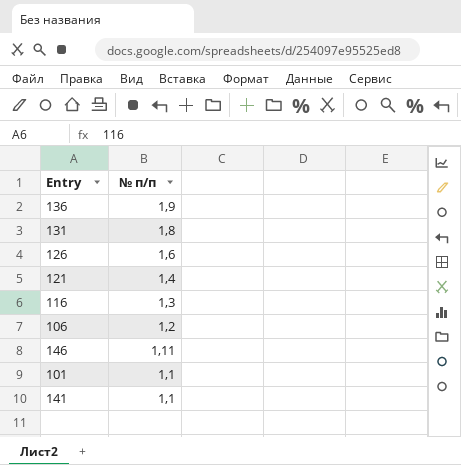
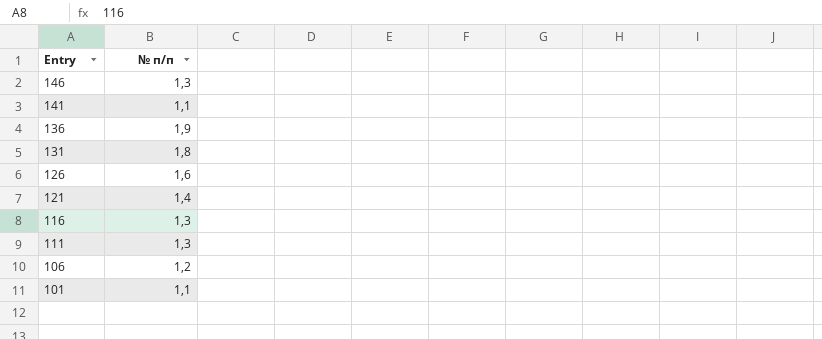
row order: № п/п descending -> Entry descending
146 | № п/п: 1,11 -> 1,3
row 111: none -> 1,3

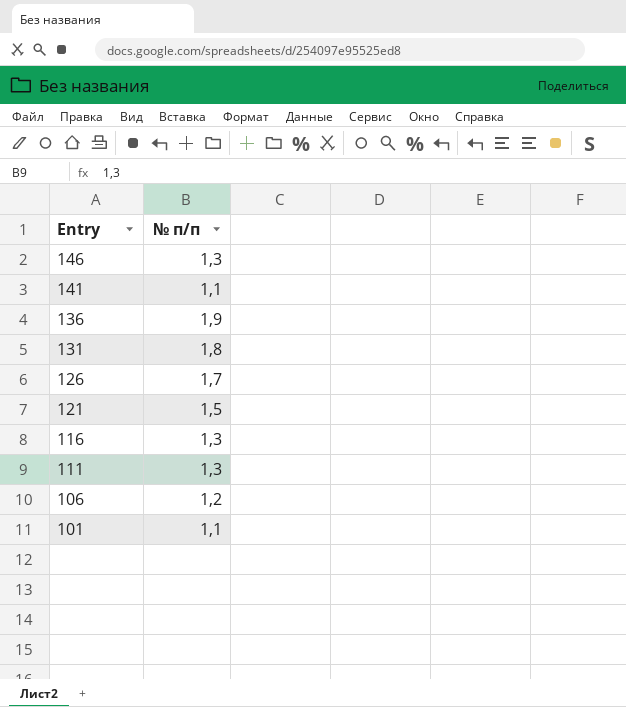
126 | № п/п: 1,6 -> 1,7
121 | № п/п: 1,4 -> 1,5

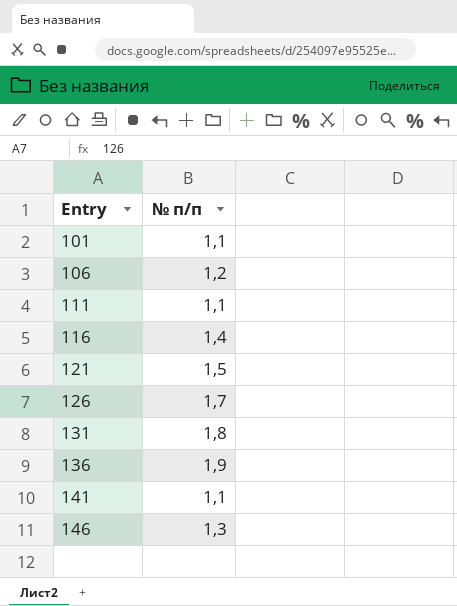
row order: Entry descending -> Entry ascending
111 | № п/п: 1,3 -> 1,1
116 | № п/п: 1,3 -> 1,4

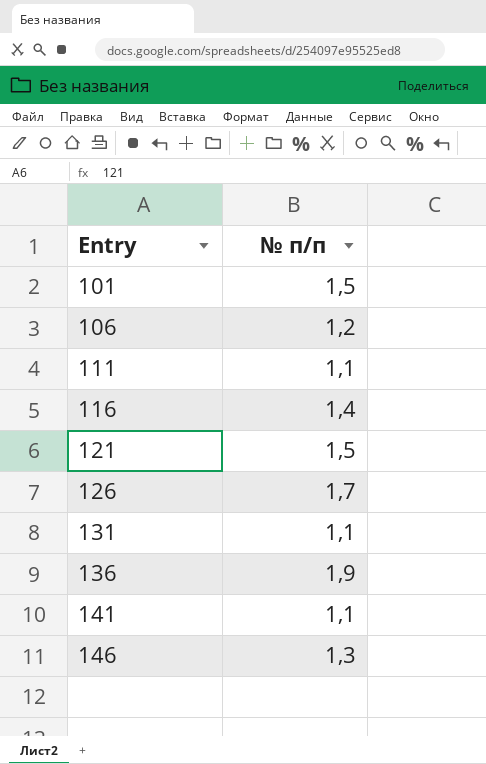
101 | № п/п: 1,1 -> 1,5
131 | № п/п: 1,8 -> 1,1

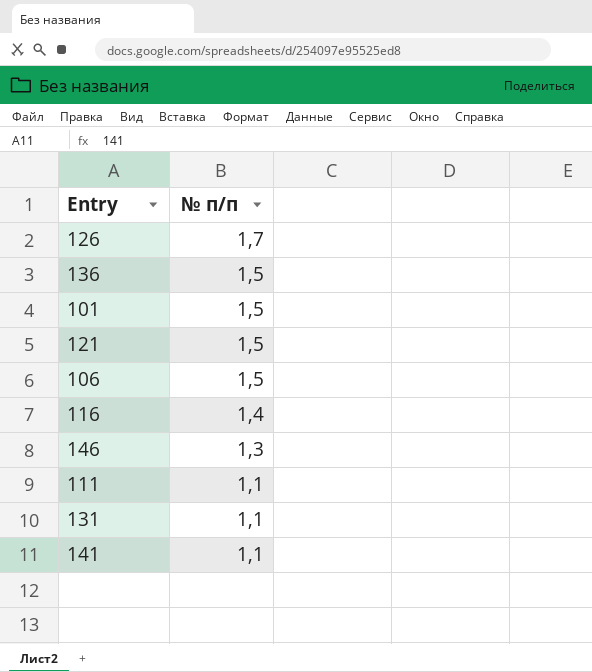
row order: Entry ascending -> № п/п descending
136 | № п/п: 1,9 -> 1,5
106 | № п/п: 1,2 -> 1,5

